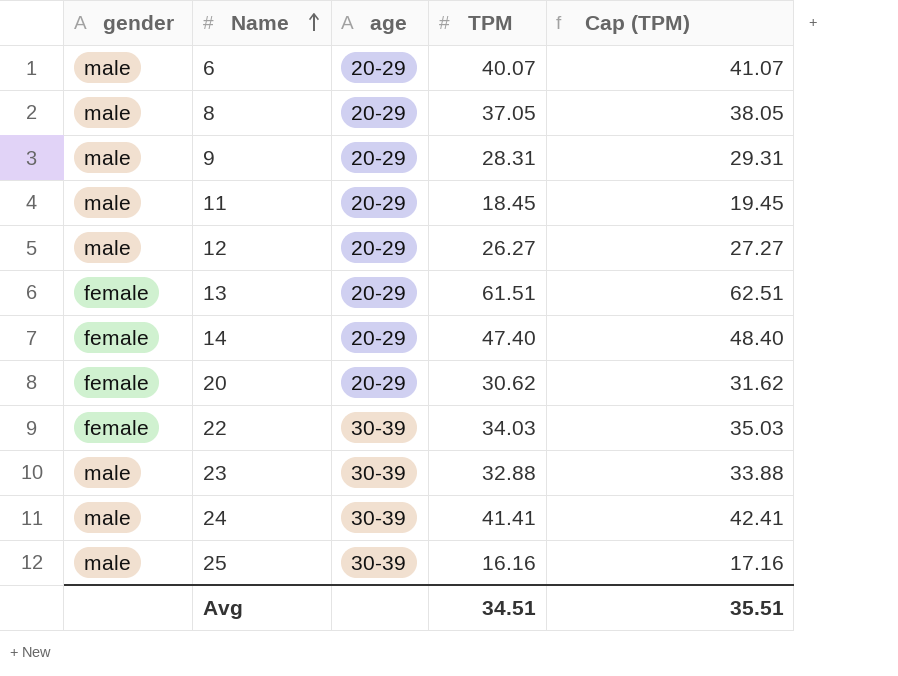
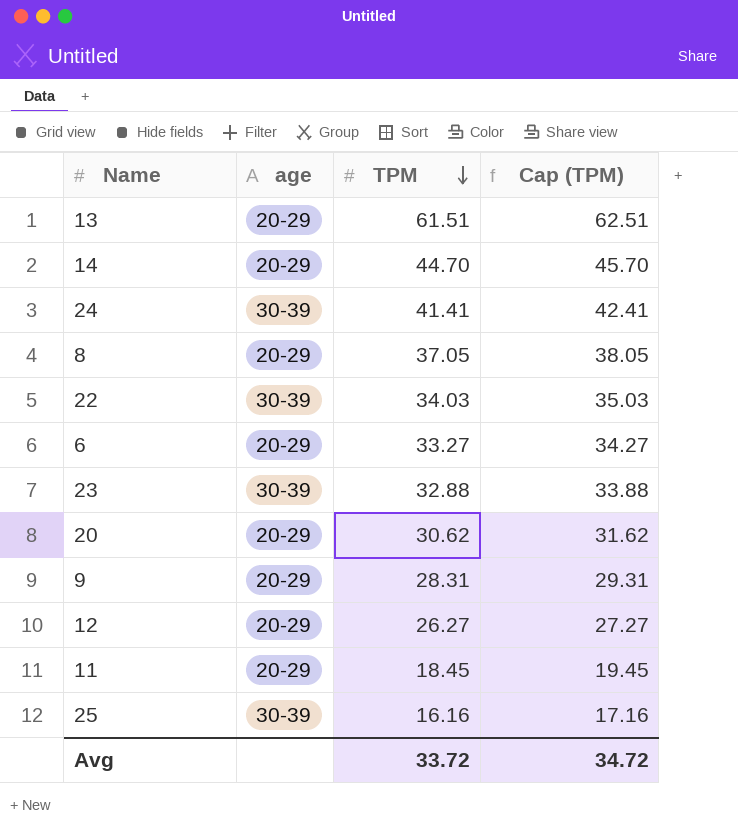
row order: Name ascending -> TPM descending
column gender | position: 1 -> none
14 | TPM: 47.40 -> 44.70
14 | Cap (TPM): 48.40 -> 45.70
6 | TPM: 40.07 -> 33.27
6 | Cap (TPM): 41.07 -> 34.27
Avg | TPM: 34.51 -> 33.72
Avg | Cap (TPM): 35.51 -> 34.72

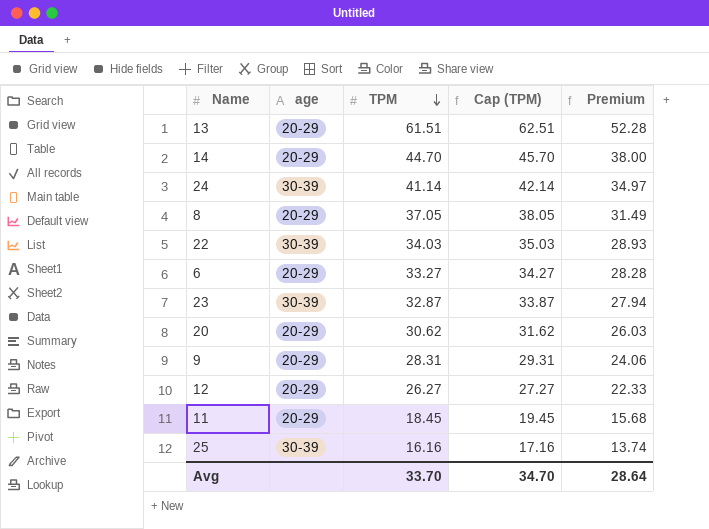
column Premium | formula: none -> [TPM] * 0.85
24 | TPM: 41.41 -> 41.14
24 | Cap (TPM): 42.41 -> 42.14
23 | TPM: 32.88 -> 32.87
23 | Cap (TPM): 33.88 -> 33.87
Avg | TPM: 33.72 -> 33.70
Avg | Cap (TPM): 34.72 -> 34.70

